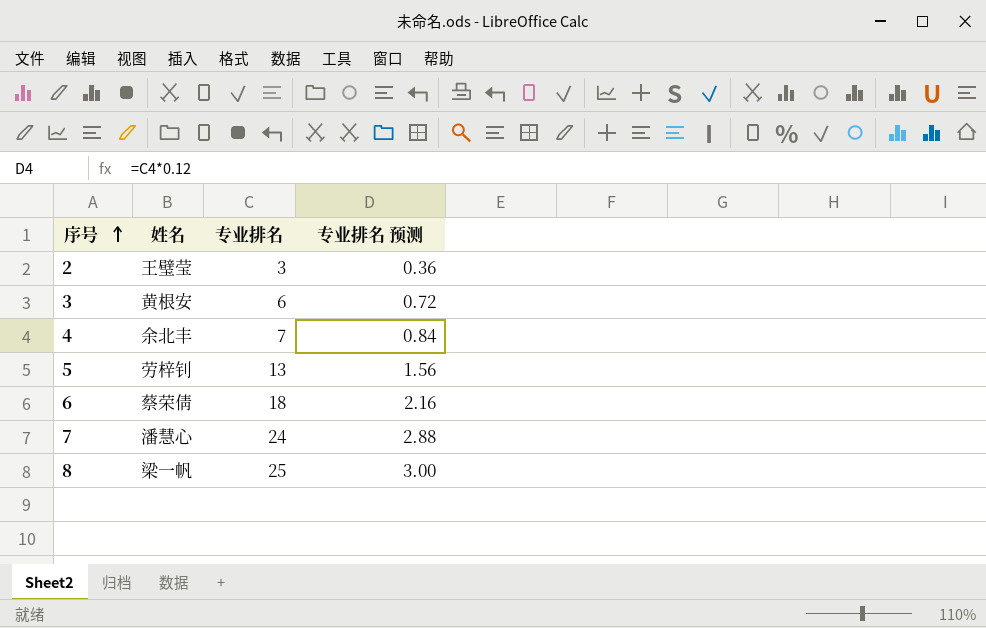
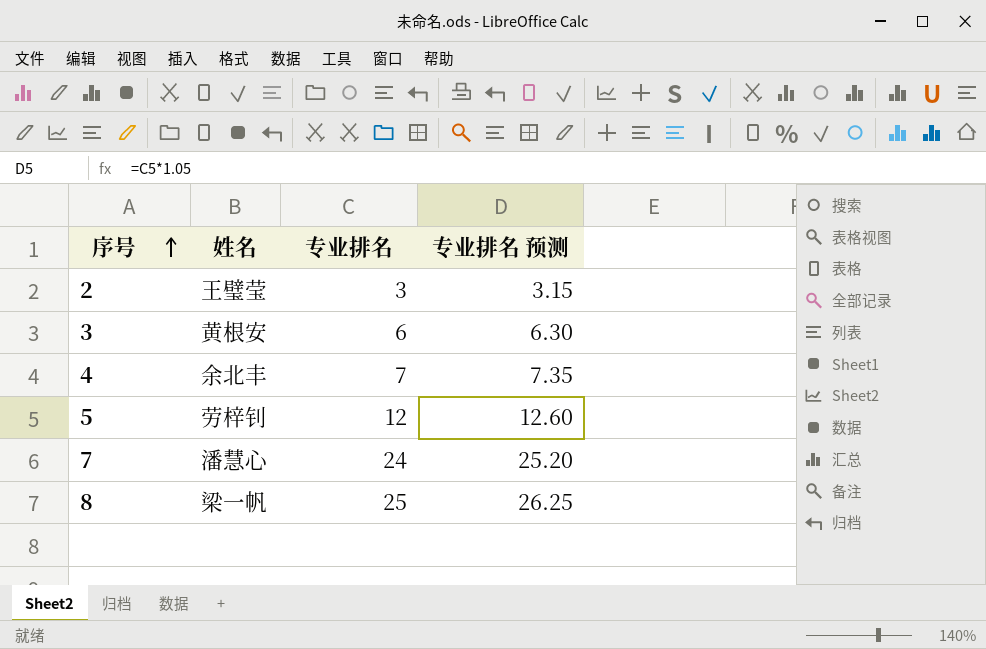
column 专业排名 预测 | formula: [专业排名] * 0.12 -> [专业排名] * 1.05
row 6: 蔡荣倩 | 18 | 2.16 -> none
5 | 专业排名: 13 -> 12

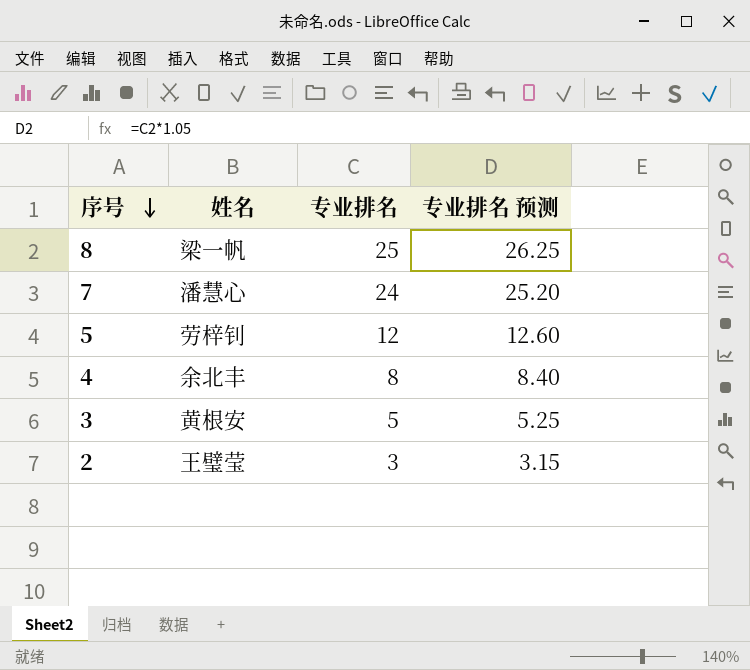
row order: 序号 ascending -> 序号 descending
4 | 专业排名: 7 -> 8
4 | 专业排名 预测: 7.35 -> 8.40
3 | 专业排名: 6 -> 5
3 | 专业排名 预测: 6.30 -> 5.25

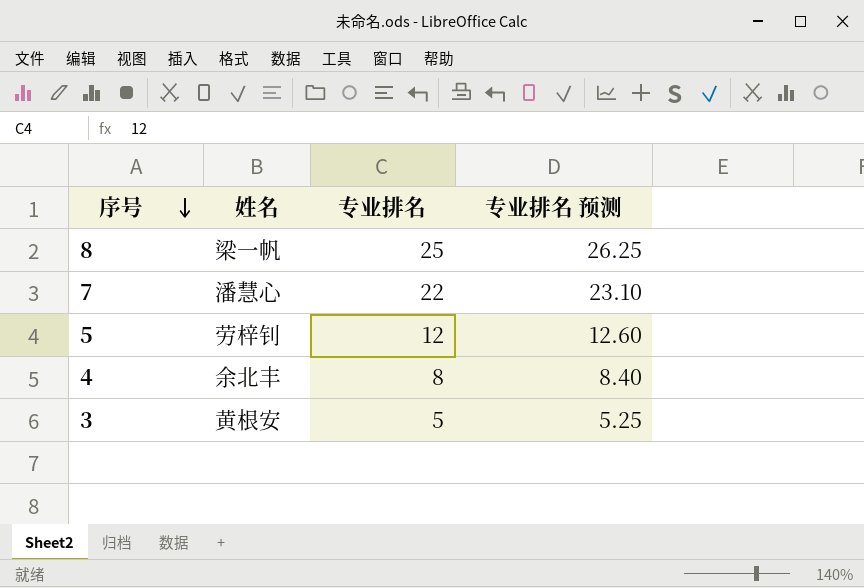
row 2: 王璧莹 | 3 | 3.15 -> none
7 | 专业排名: 24 -> 22
7 | 专业排名 预测: 25.20 -> 23.10

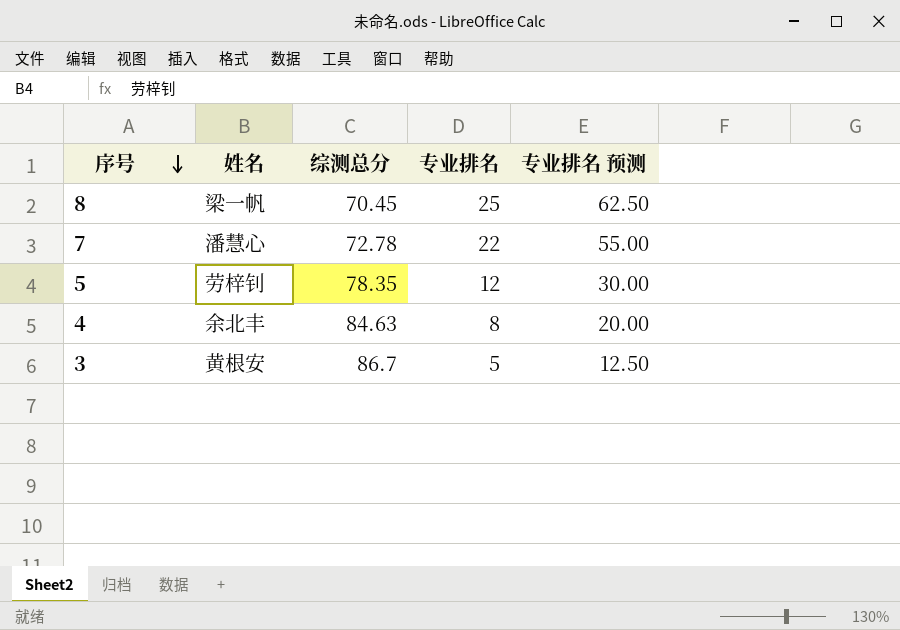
column 综测总分 | position: none -> 3
column 专业排名 预测 | formula: [专业排名] * 1.05 -> [专业排名] * 2.5

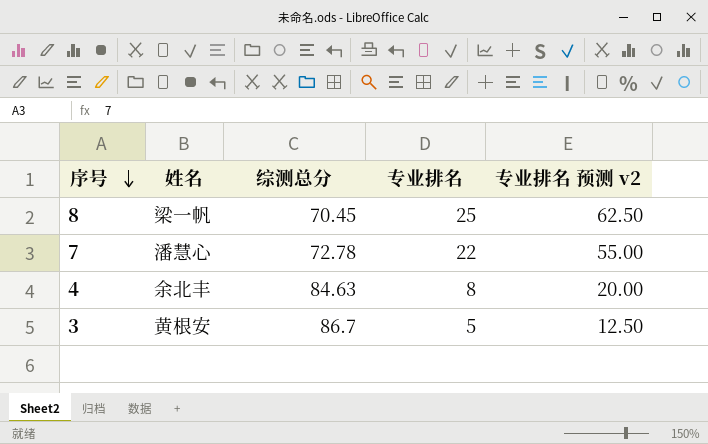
column name: 专业排名 预测 -> 专业排名 预测 v2
row 5: 劳梓钊 | 78.35 | 12 | 30.00 -> none

